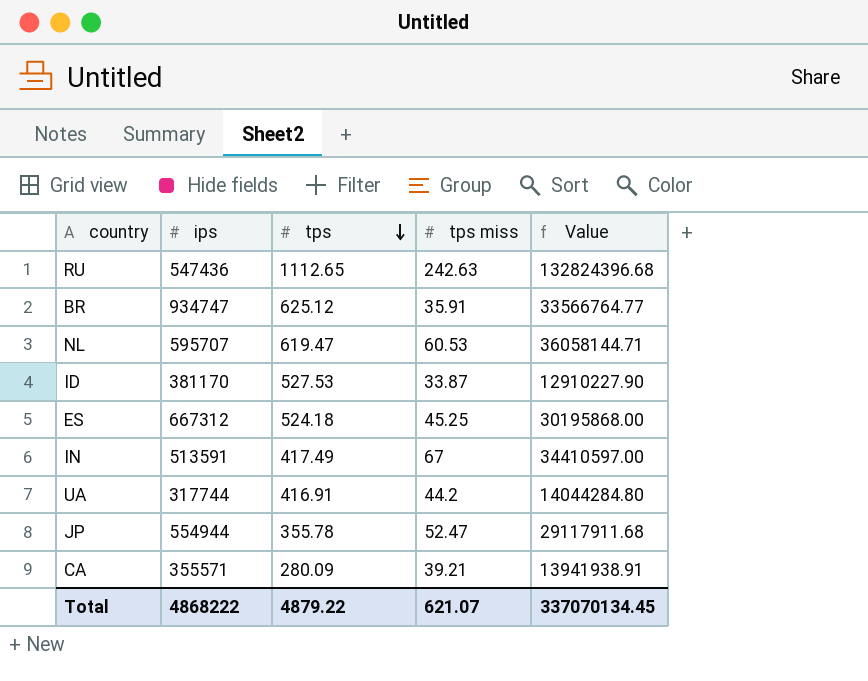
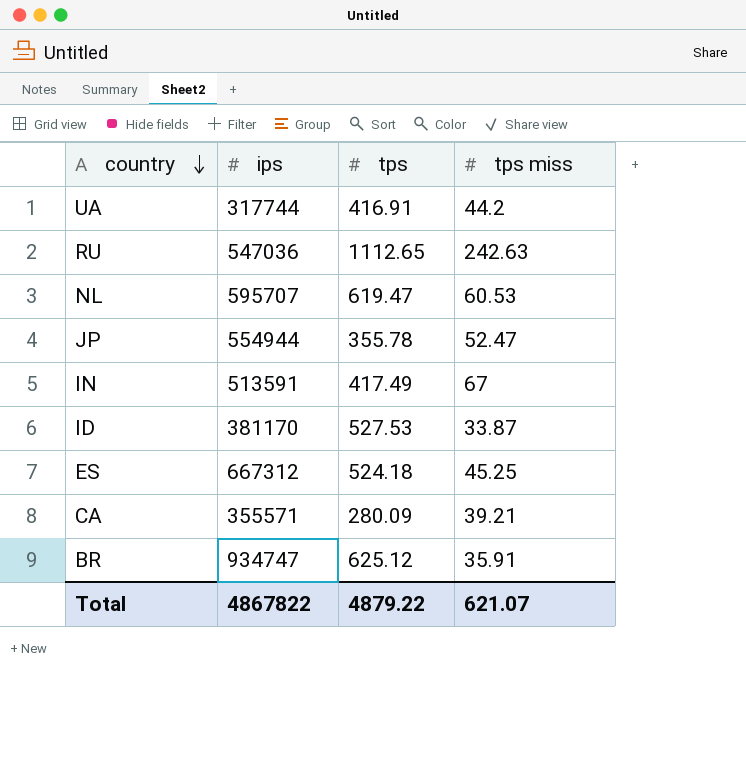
row order: tps descending -> country descending
column Value | formula: [ips] * [tps miss] -> none
RU | ips: 547436 -> 547036
Total | ips: 4868222 -> 4867822

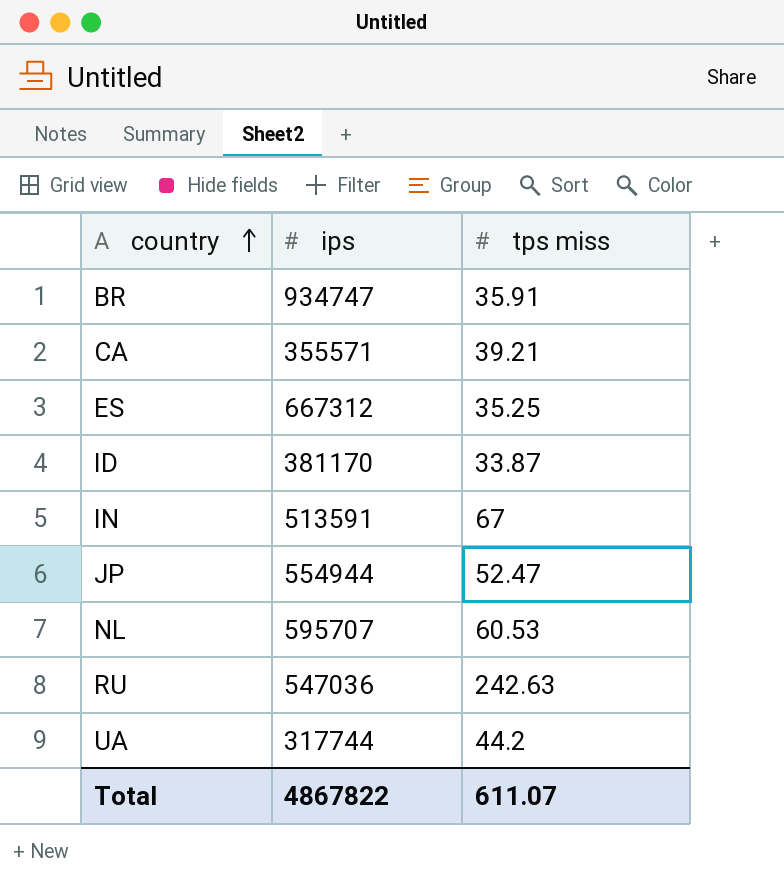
row order: country descending -> country ascending
column tps | position: 3 -> none
ES | tps miss: 45.25 -> 35.25
Total | tps miss: 621.07 -> 611.07

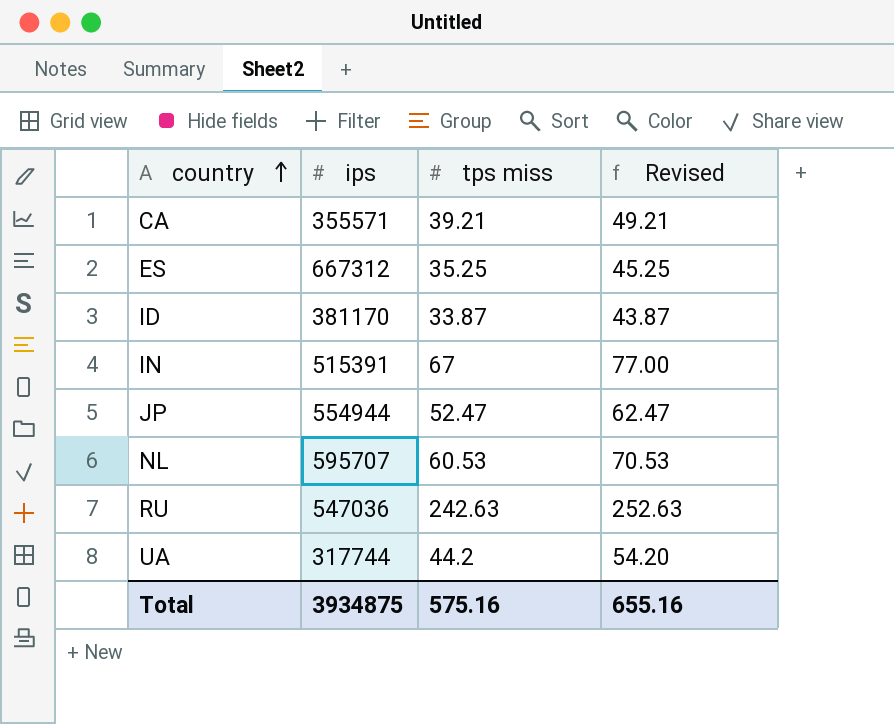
column Revised | formula: none -> [tps miss] + 10
row BR: 934747 | 35.91 -> none
IN | ips: 513591 -> 515391
Total | ips: 4867822 -> 3934875
Total | tps miss: 611.07 -> 575.16

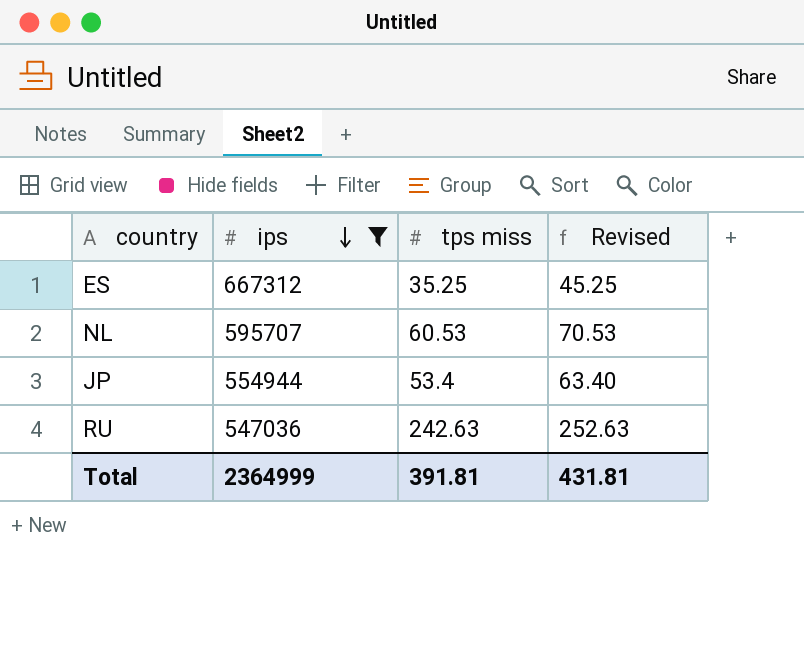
filter: none -> ips >= 547036
row order: country ascending -> ips descending
JP | tps miss: 52.47 -> 53.4
JP | Revised: 62.47 -> 63.40
Total | ips: 3934875 -> 2364999
Total | tps miss: 575.16 -> 391.81
Total | Revised: 655.16 -> 431.81

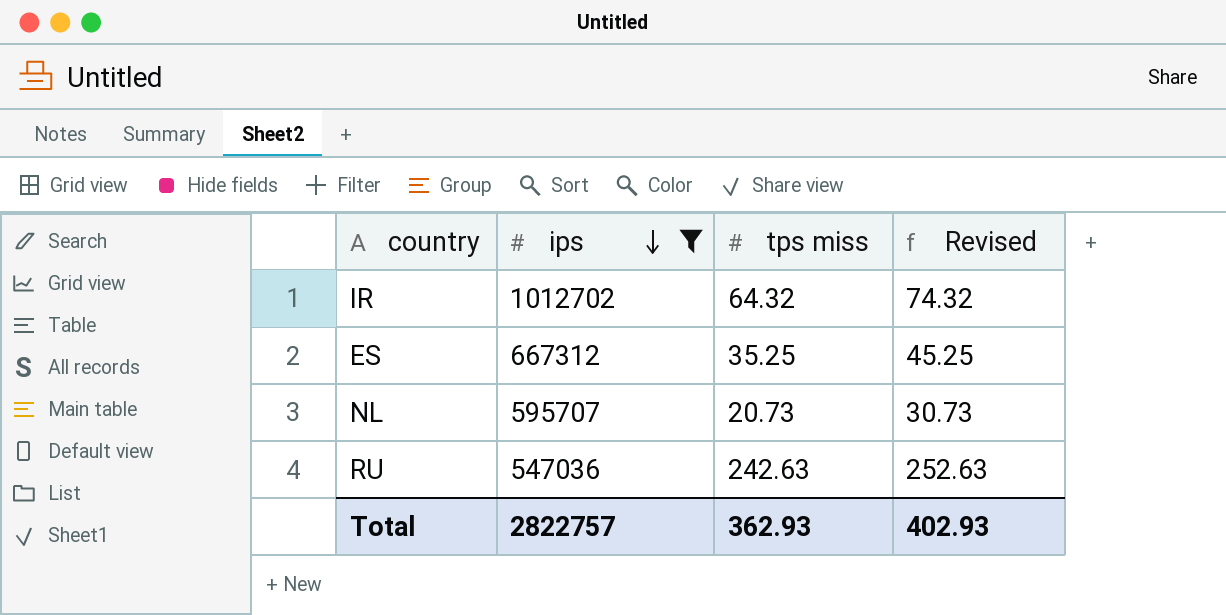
row JP: 554944 | 53.4 | 63.40 -> none
row IR: none -> 1012702 | 64.32 | 74.32
NL | tps miss: 60.53 -> 20.73
NL | Revised: 70.53 -> 30.73
Total | ips: 2364999 -> 2822757
Total | tps miss: 391.81 -> 362.93
Total | Revised: 431.81 -> 402.93

